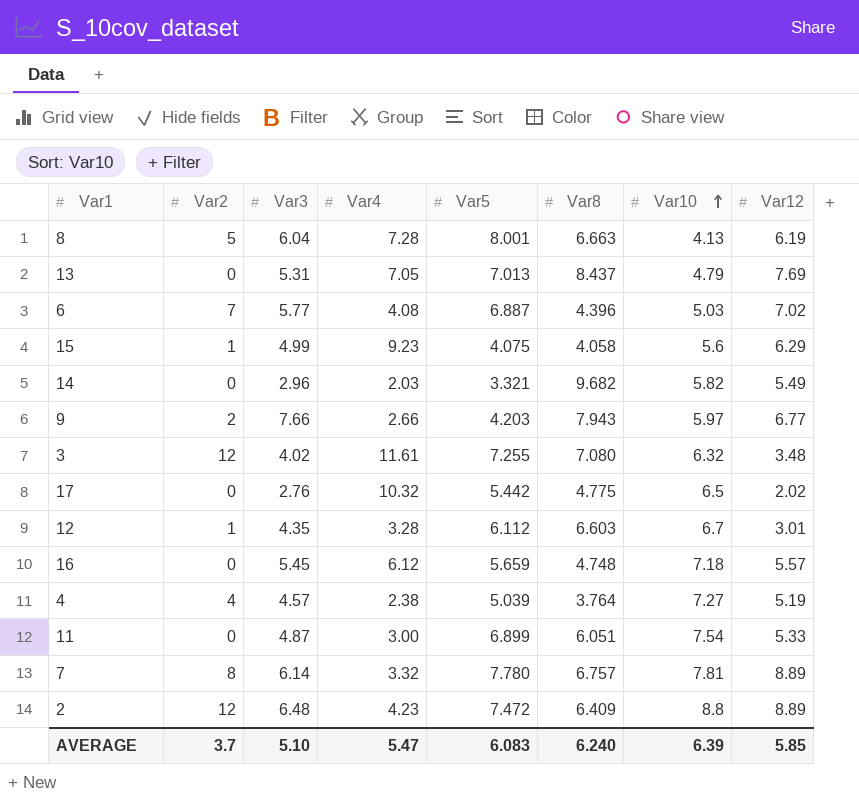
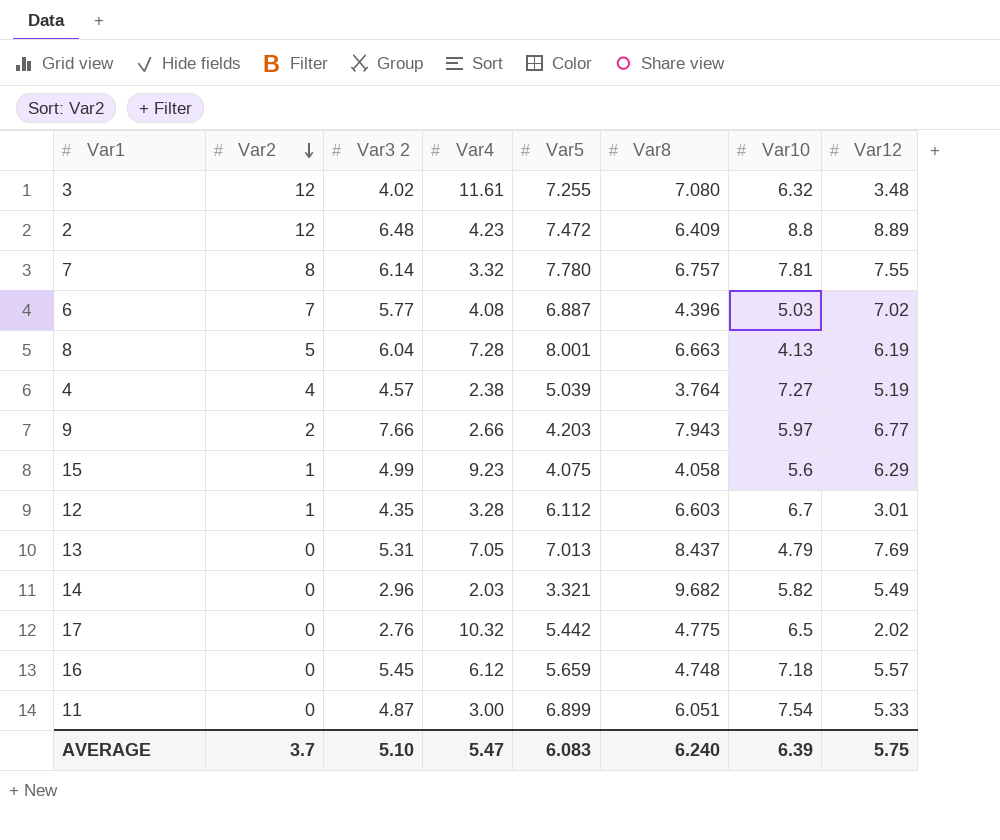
row order: Var10 ascending -> Var2 descending
column name: Var3 -> Var3 2
7 | Var12: 8.89 -> 7.55
AVERAGE | Var12: 5.85 -> 5.75

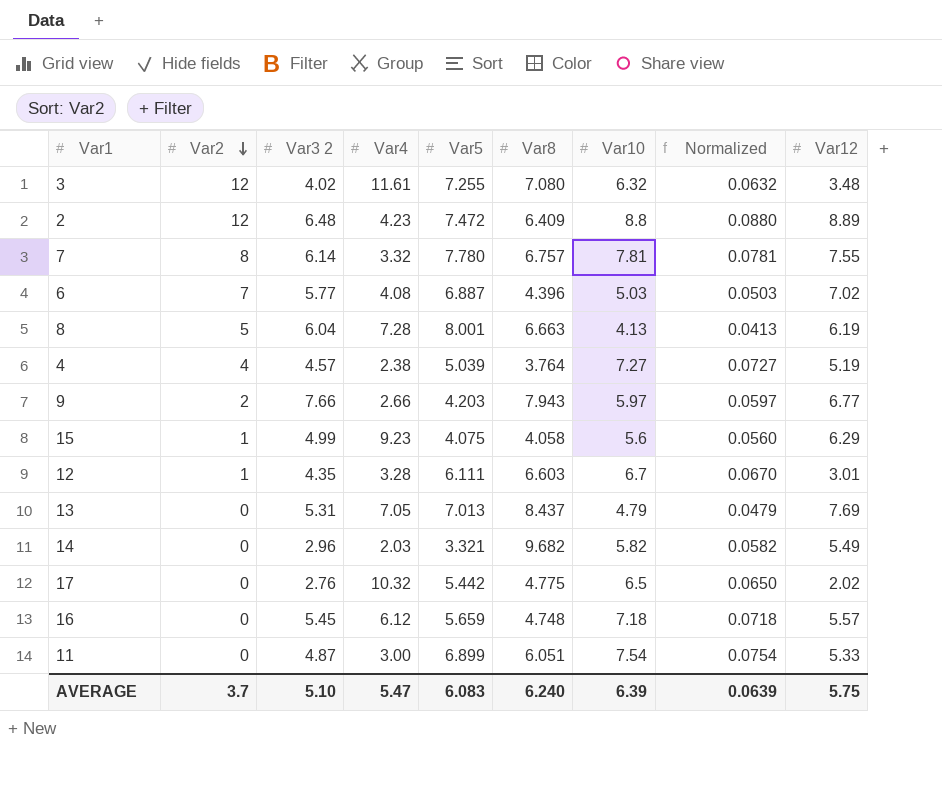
column Normalized | formula: none -> [Var10] * 0.01
12 | Var5: 6.112 -> 6.111

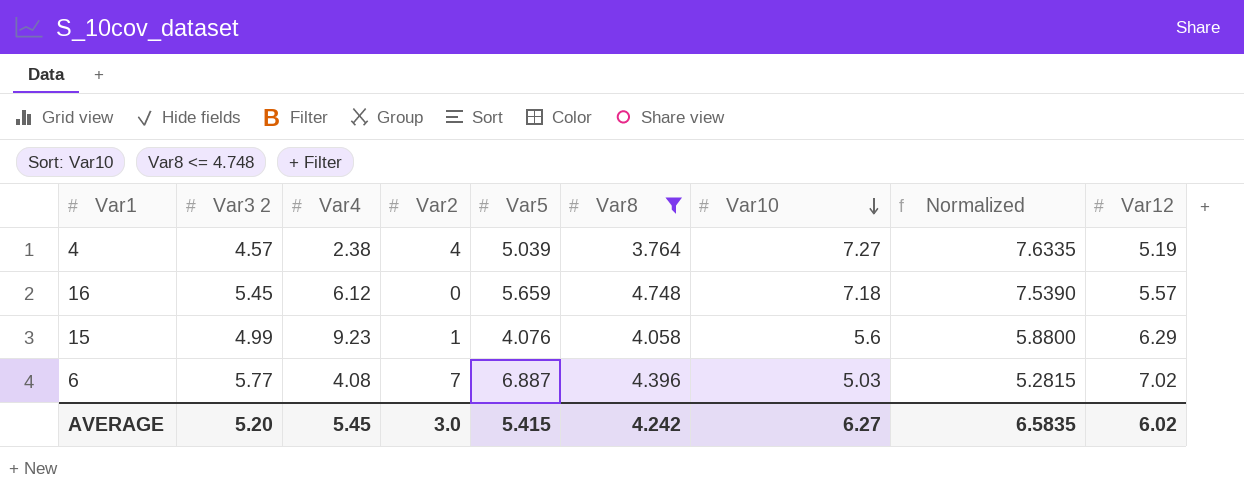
filter: none -> Var8 <= 4.748
row order: Var2 descending -> Var10 descending
column Var2 | position: 2 -> 4
column Normalized | formula: [Var10] * 0.01 -> [Var10] * 1.05
15 | Var5: 4.075 -> 4.076
AVERAGE | Var3 2: 5.10 -> 5.20
AVERAGE | Var4: 5.47 -> 5.45
AVERAGE | Var2: 3.7 -> 3.0
AVERAGE | Var5: 6.083 -> 5.415
AVERAGE | Var8: 6.240 -> 4.242
AVERAGE | Var10: 6.39 -> 6.27
AVERAGE | Normalized: 0.0639 -> 6.5835
AVERAGE | Var12: 5.75 -> 6.02

